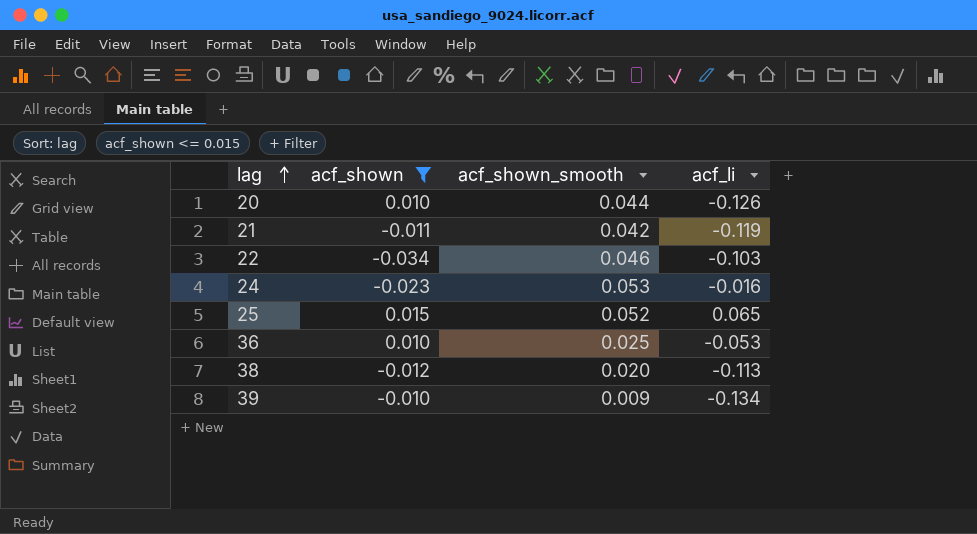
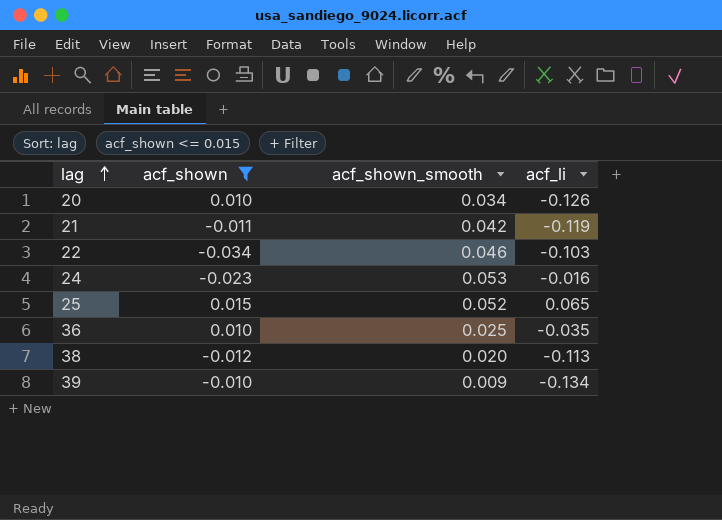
20 | acf_shown_smooth: 0.044 -> 0.034
36 | acf_li: -0.053 -> -0.035

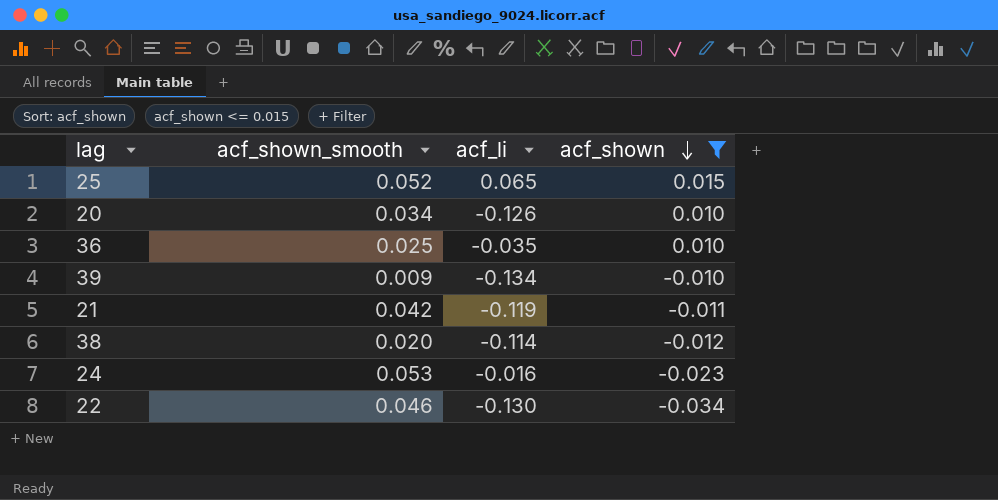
row order: lag ascending -> acf_shown descending
column acf_shown | position: 2 -> 4
38 | acf_li: -0.113 -> -0.114
22 | acf_li: -0.103 -> -0.130

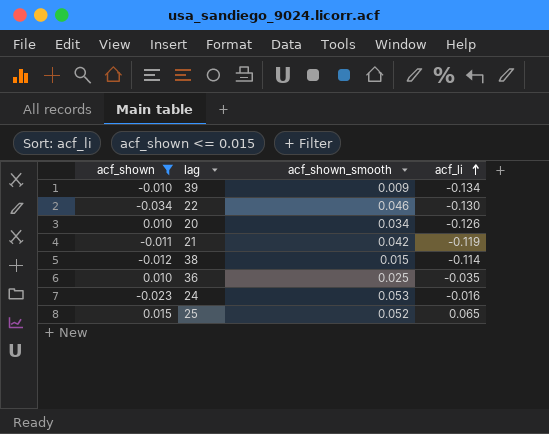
row order: acf_shown descending -> acf_li ascending
column acf_shown | position: 4 -> 1
38 | acf_shown_smooth: 0.020 -> 0.015

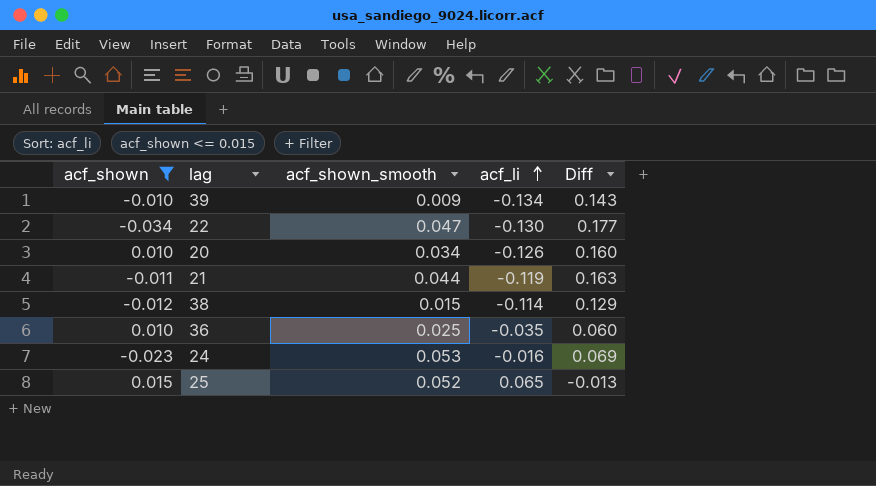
column Diff | formula: none -> [acf_shown_smooth] - [acf_li]
22 | acf_shown_smooth: 0.046 -> 0.047
21 | acf_shown_smooth: 0.042 -> 0.044

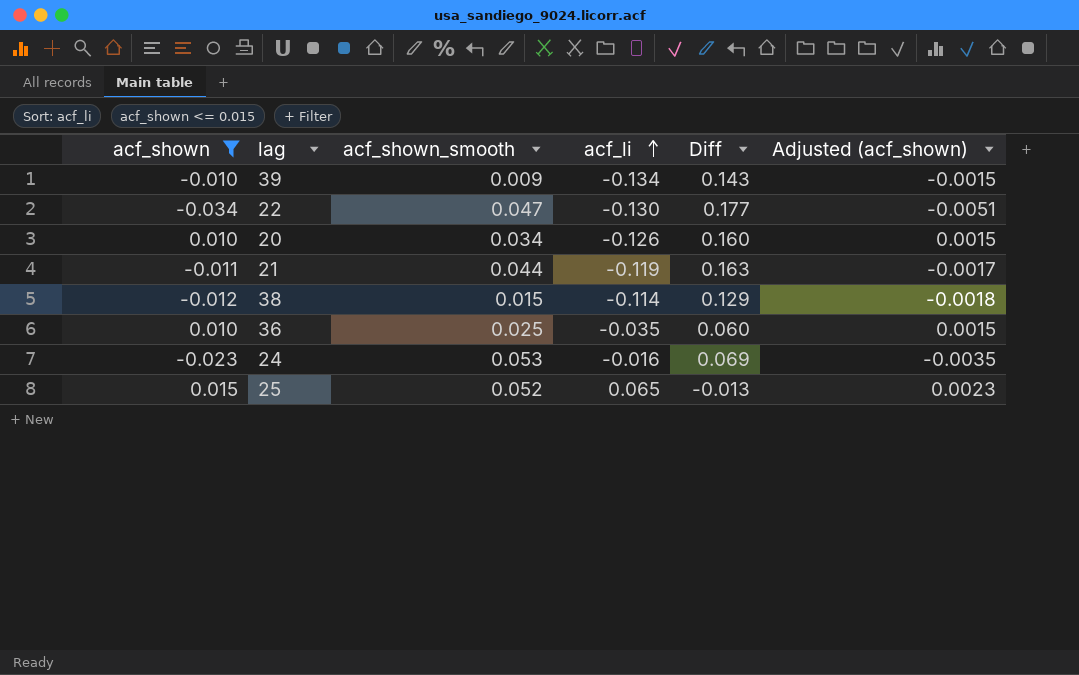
column Adjusted (acf_shown) | formula: none -> [acf_shown] * 0.15

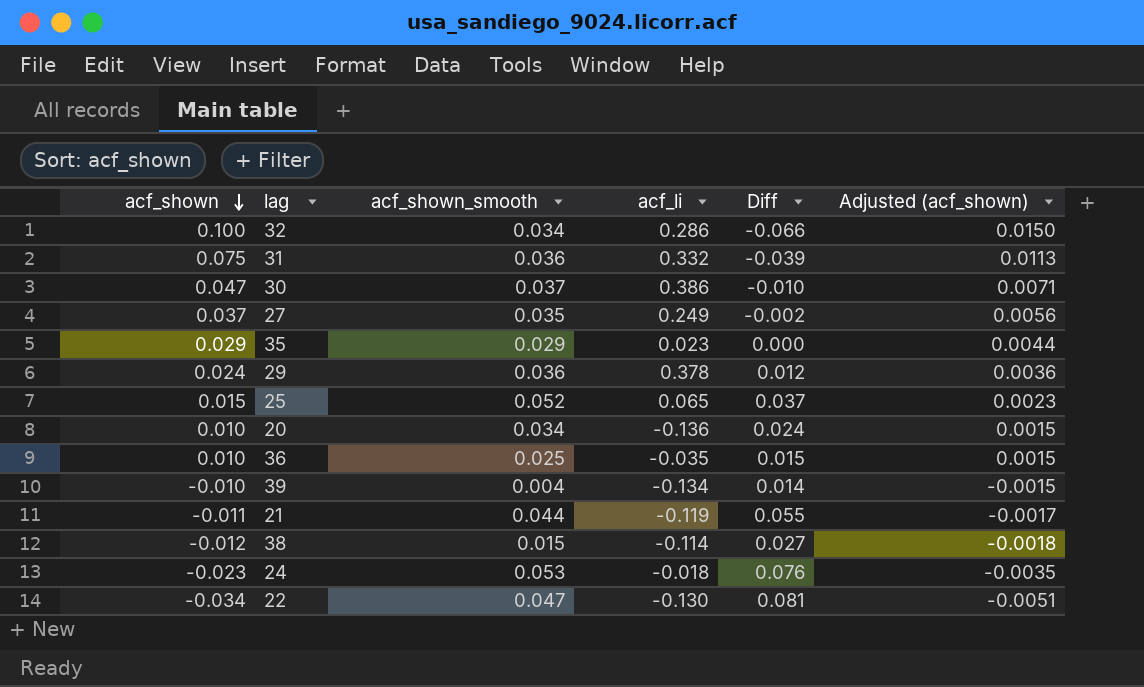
filter: acf_shown <= 0.015 -> none
row order: acf_li ascending -> acf_shown descending
column Diff | formula: [acf_shown_smooth] - [acf_li] -> [acf_shown_smooth] - [acf_shown]
20 | acf_li: -0.126 -> -0.136
39 | acf_shown_smooth: 0.009 -> 0.004
24 | acf_li: -0.016 -> -0.018

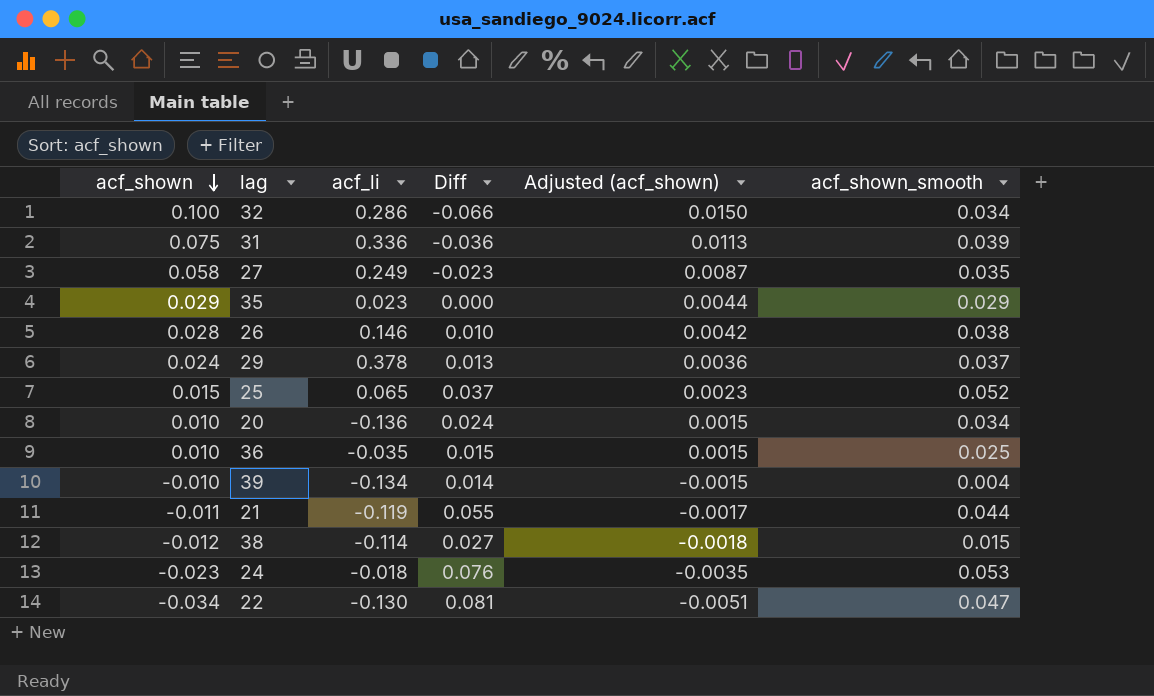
column acf_shown_smooth | position: 3 -> 6
row 30: 0.047 | 0.037 | 0.386 | -0.010 | 0.0071 -> none
31 | acf_li: 0.332 -> 0.336
31 | Diff: -0.039 -> -0.036
31 | acf_shown_smooth: 0.036 -> 0.039
27 | acf_shown: 0.037 -> 0.058
27 | Diff: -0.002 -> -0.023
27 | Adjusted (acf_shown): 0.0056 -> 0.0087
row 26: none -> 0.028 | 0.146 | 0.010 | 0.0042 | 0.038
29 | Diff: 0.012 -> 0.013
29 | acf_shown_smooth: 0.036 -> 0.037

